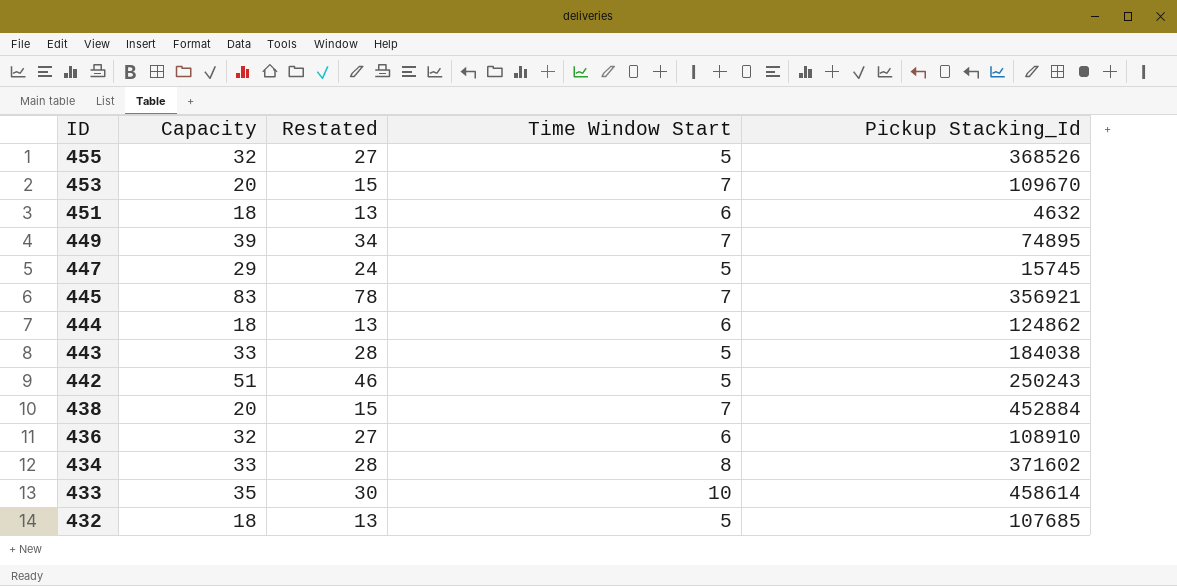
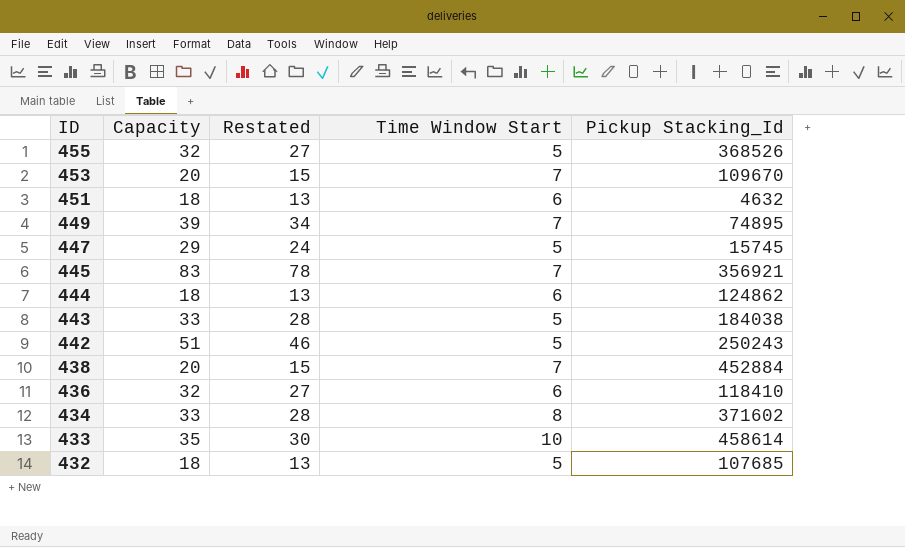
436 | Pickup Stacking_Id: 108910 -> 118410

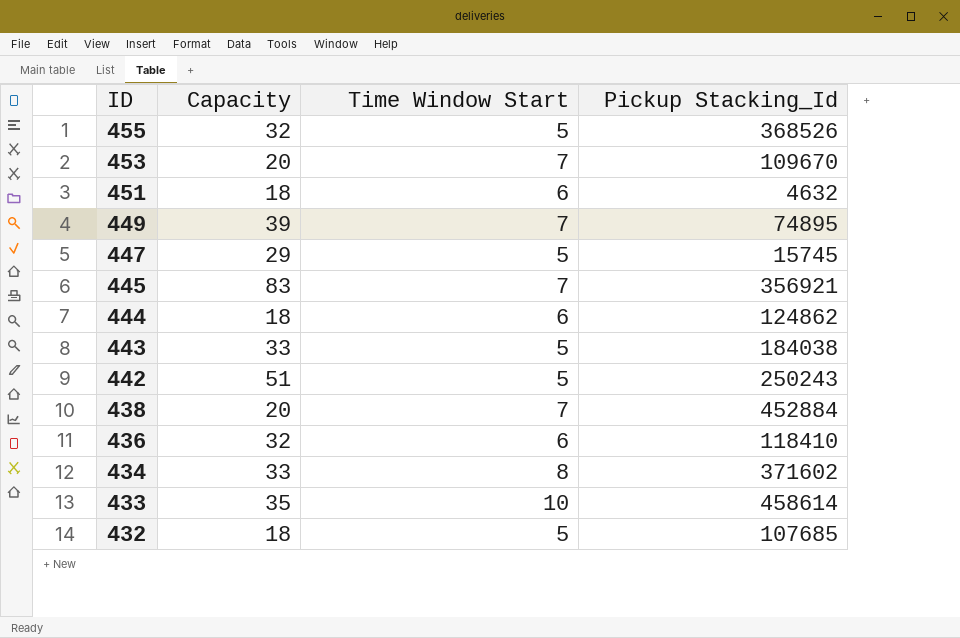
column Restated | formula: [Capacity] - 5 -> none

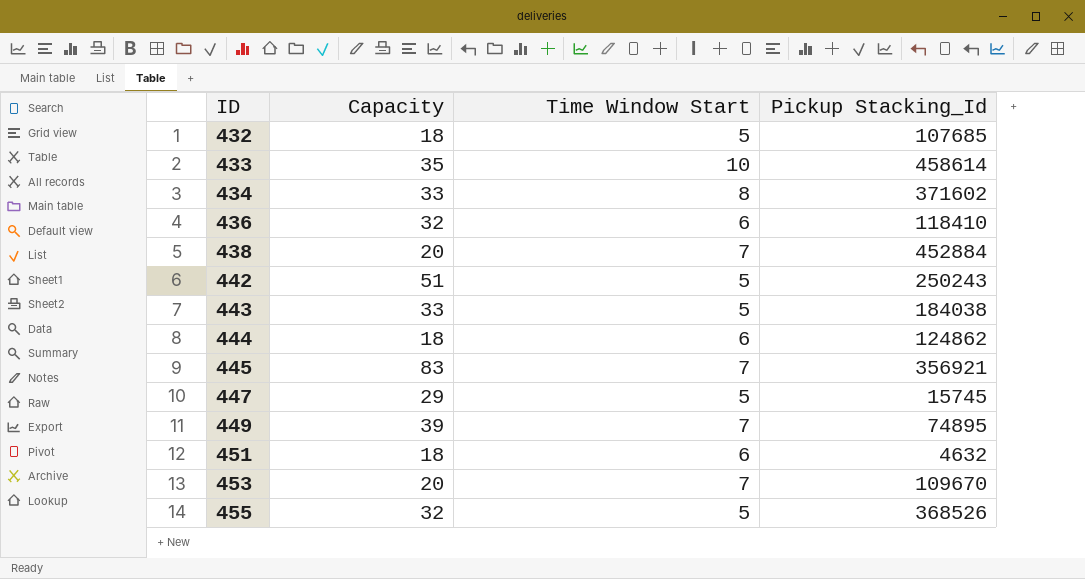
row order: ID descending -> ID ascending

